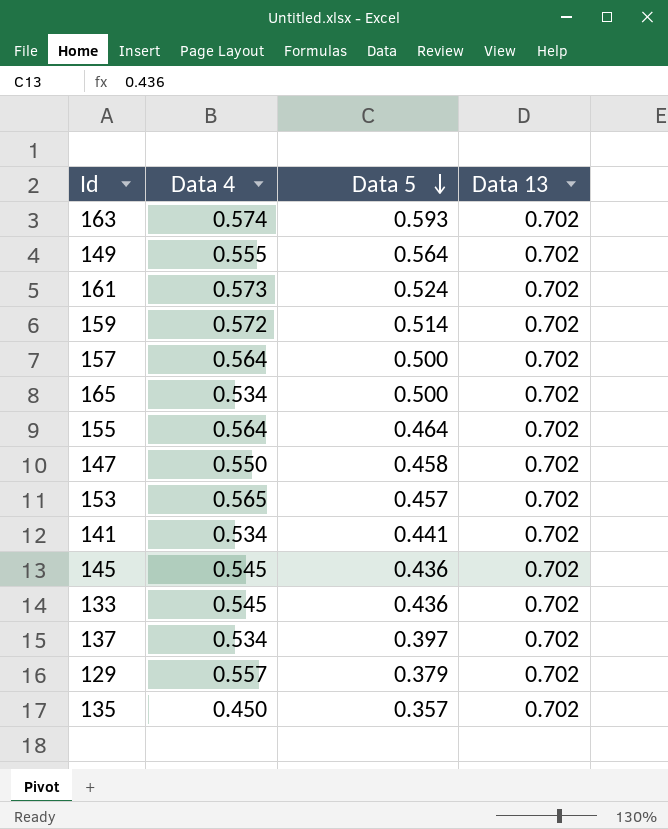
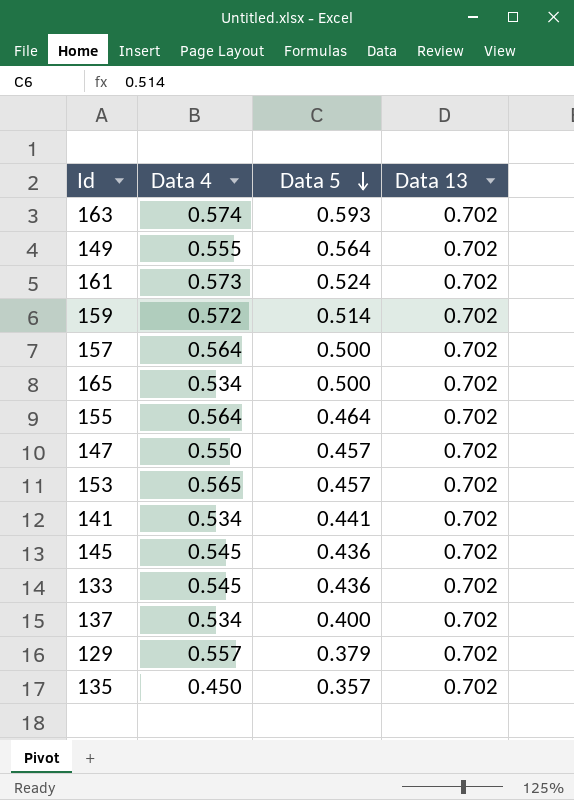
147 | Data 5: 0.458 -> 0.457
137 | Data 5: 0.397 -> 0.400

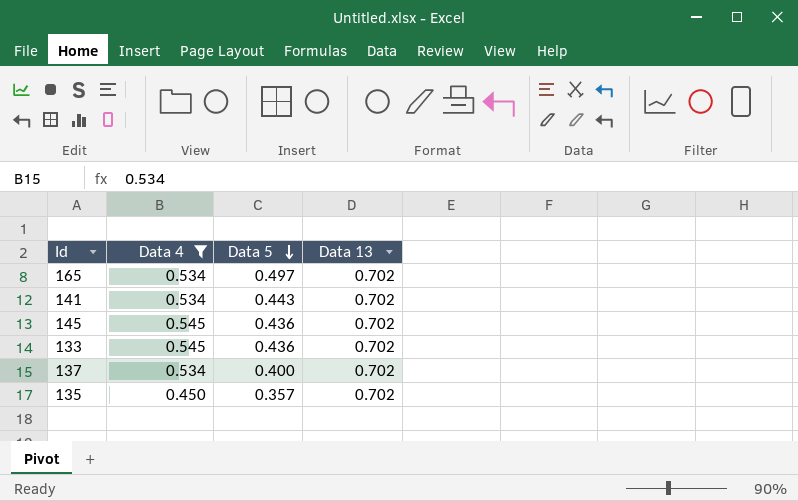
filter: none -> Data 4 <= 0.545
165 | Data 5: 0.500 -> 0.497
141 | Data 5: 0.441 -> 0.443

